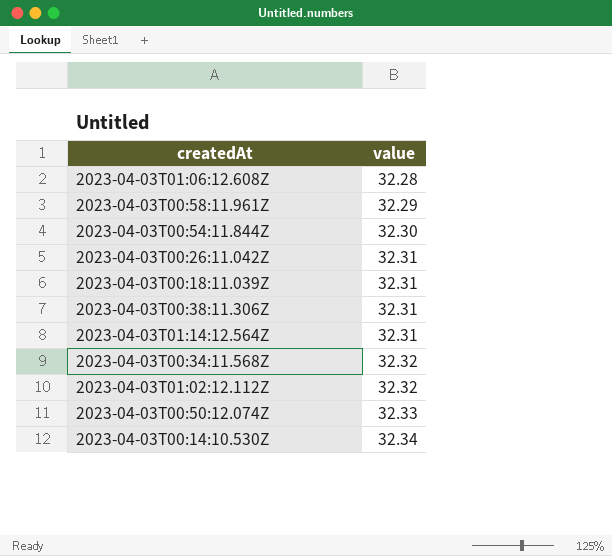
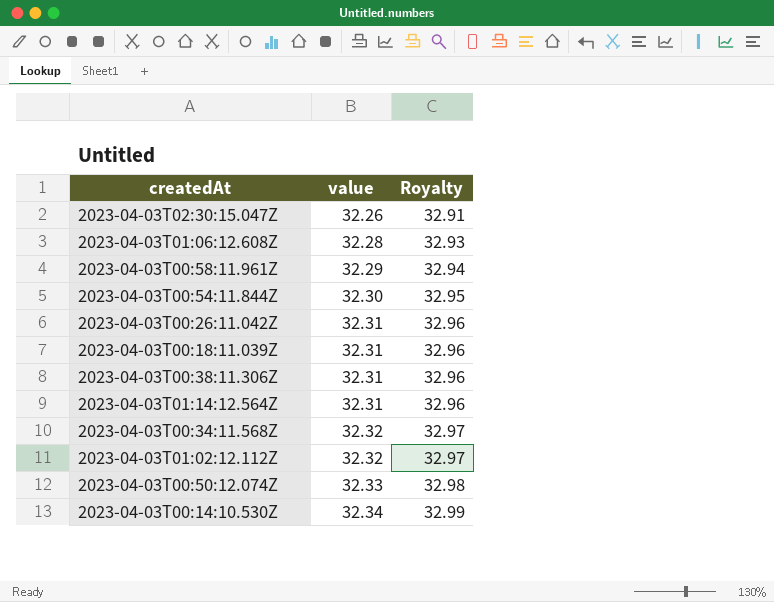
column Royalty | formula: none -> [value] * 1.02
row 2023-04-03T02:30:15.047Z: none -> 32.26 | 32.91

